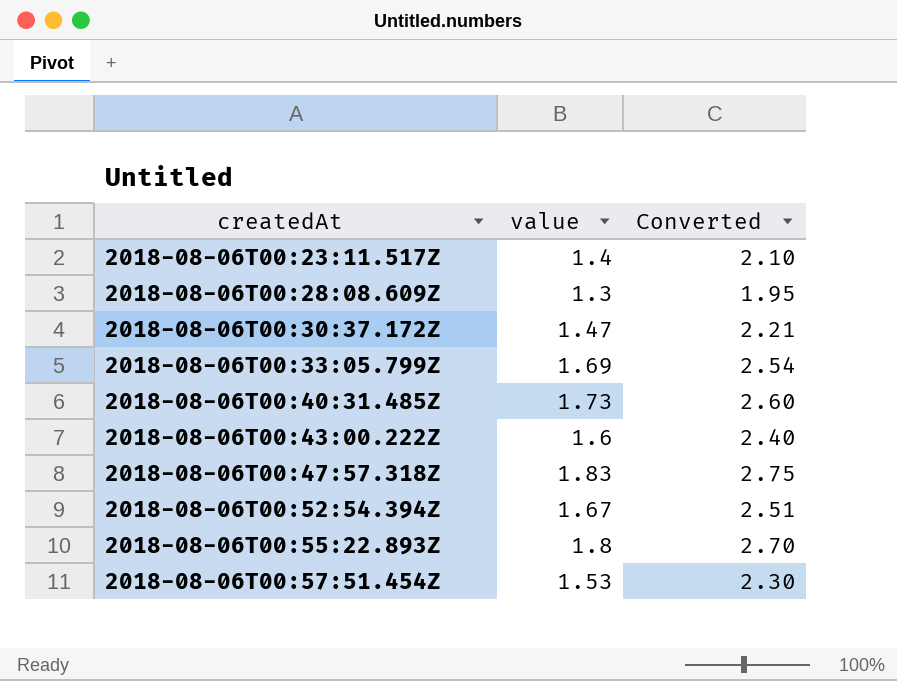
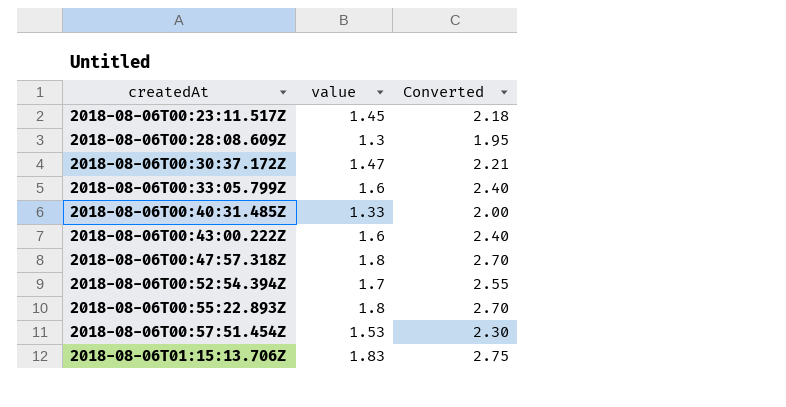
2018-08-06T00:23:11.517Z | value: 1.4 -> 1.45
2018-08-06T00:23:11.517Z | Converted: 2.10 -> 2.18
2018-08-06T00:33:05.799Z | value: 1.69 -> 1.6
2018-08-06T00:33:05.799Z | Converted: 2.54 -> 2.40
2018-08-06T00:40:31.485Z | value: 1.73 -> 1.33
2018-08-06T00:40:31.485Z | Converted: 2.60 -> 2.00
2018-08-06T00:47:57.318Z | value: 1.83 -> 1.8
2018-08-06T00:47:57.318Z | Converted: 2.75 -> 2.70
2018-08-06T00:52:54.394Z | value: 1.67 -> 1.7
2018-08-06T00:52:54.394Z | Converted: 2.51 -> 2.55
row 2018-08-06T01:15:13.706Z: none -> 1.83 | 2.75

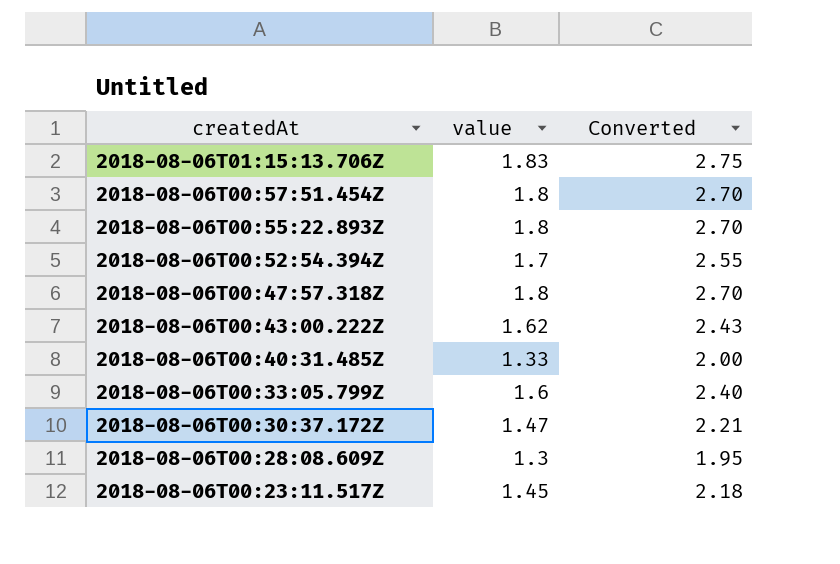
row order: createdAt ascending -> createdAt descending
2018-08-06T00:57:51.454Z | value: 1.53 -> 1.8
2018-08-06T00:57:51.454Z | Converted: 2.30 -> 2.70
2018-08-06T00:43:00.222Z | value: 1.6 -> 1.62
2018-08-06T00:43:00.222Z | Converted: 2.40 -> 2.43

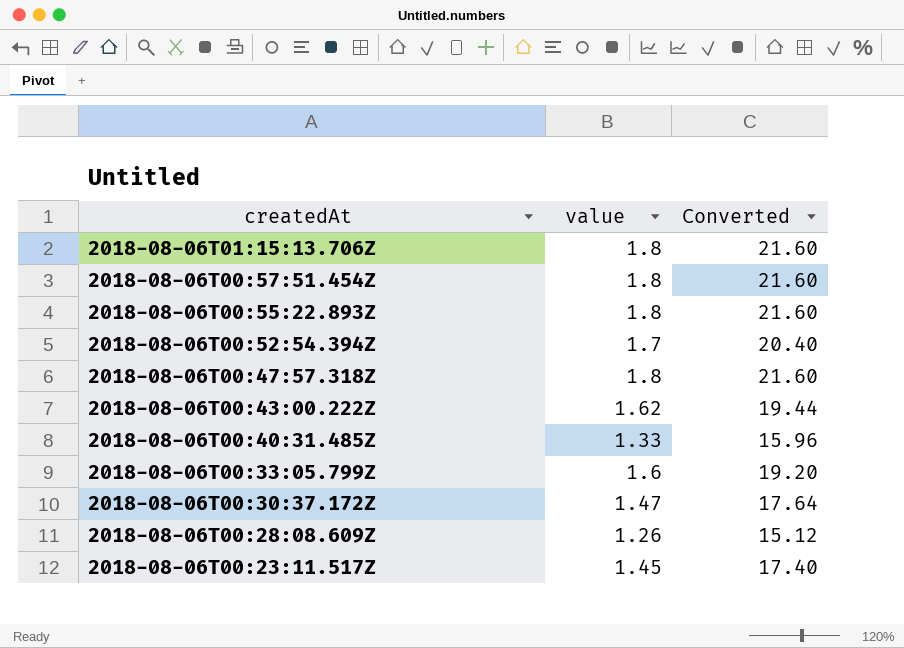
column Converted | formula: [value] * 1.5 -> [value] * 12
2018-08-06T01:15:13.706Z | value: 1.83 -> 1.8
2018-08-06T00:28:08.609Z | value: 1.3 -> 1.26

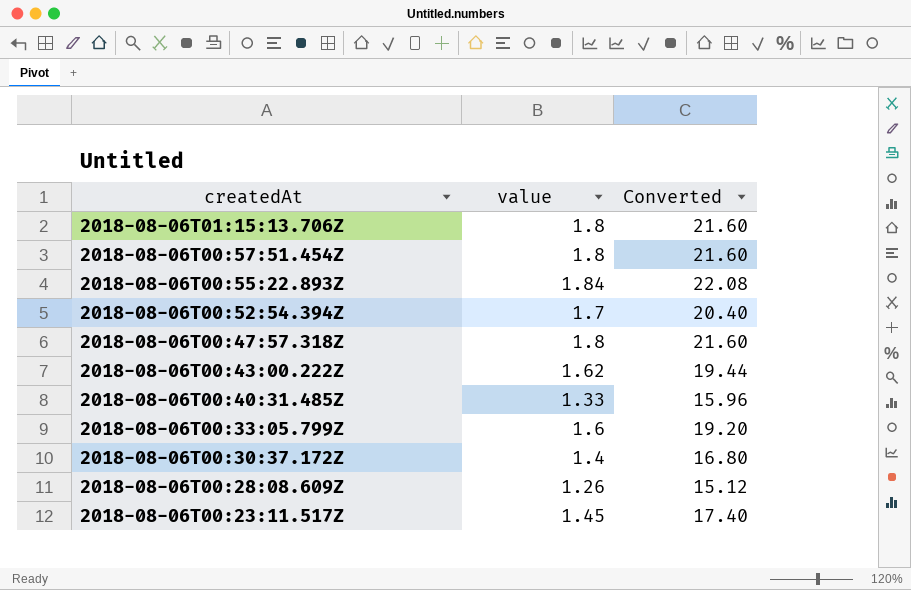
2018-08-06T00:55:22.893Z | value: 1.8 -> 1.84
2018-08-06T00:55:22.893Z | Converted: 21.60 -> 22.08
2018-08-06T00:30:37.172Z | value: 1.47 -> 1.4
2018-08-06T00:30:37.172Z | Converted: 17.64 -> 16.80

